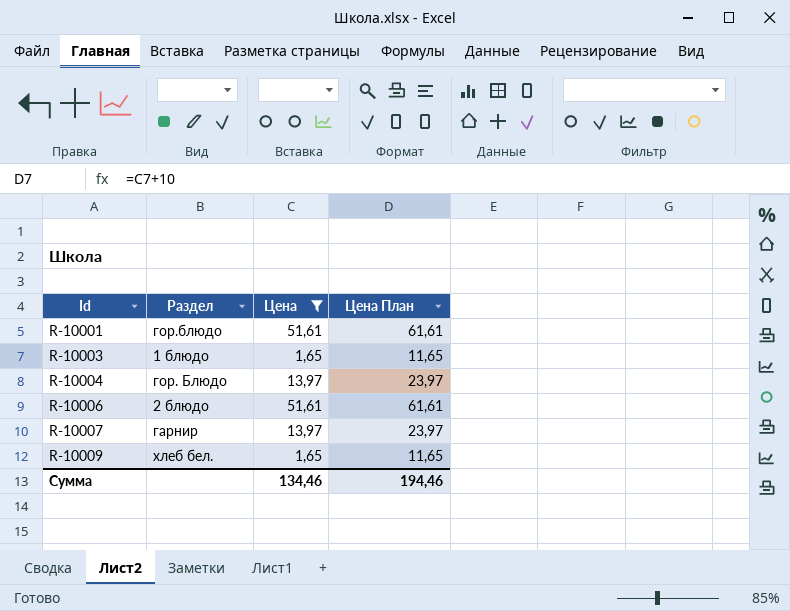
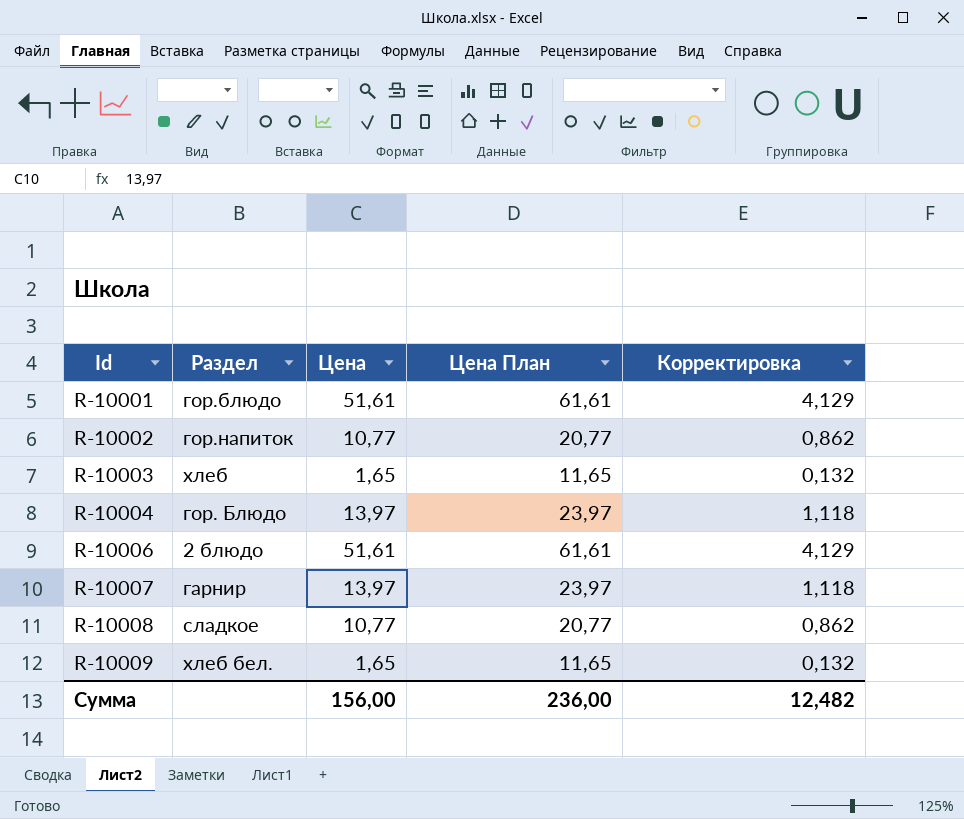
filter: Цена != 10,77 -> none
column Корректировка | formula: none -> [Цена] * 0,08
R-10003 | Раздел: 1 блюдо -> хлеб
Сумма | Цена: 134,46 -> 156,00
Сумма | Цена План: 194,46 -> 236,00

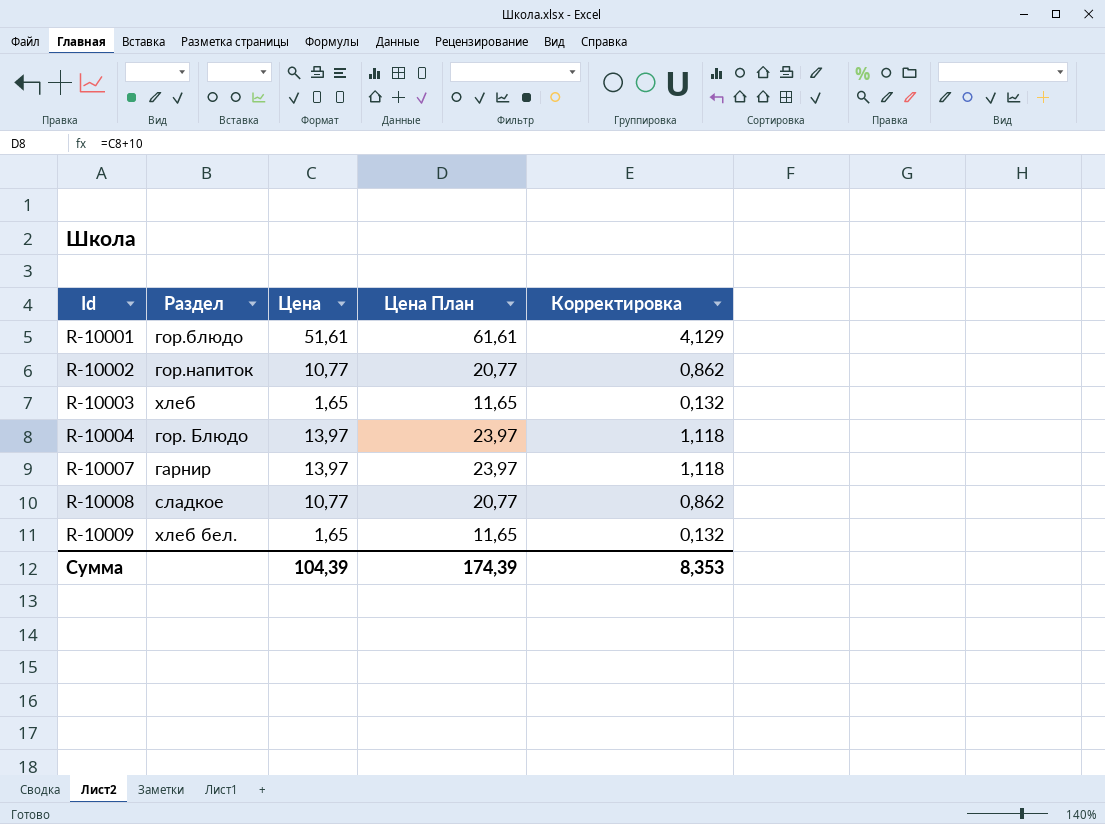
row R-10006: 2 блюдо | 51,61 | 61,61 | 4,129 -> none
Сумма | Цена: 156,00 -> 104,39
Сумма | Цена План: 236,00 -> 174,39
Сумма | Корректировка: 12,482 -> 8,353

